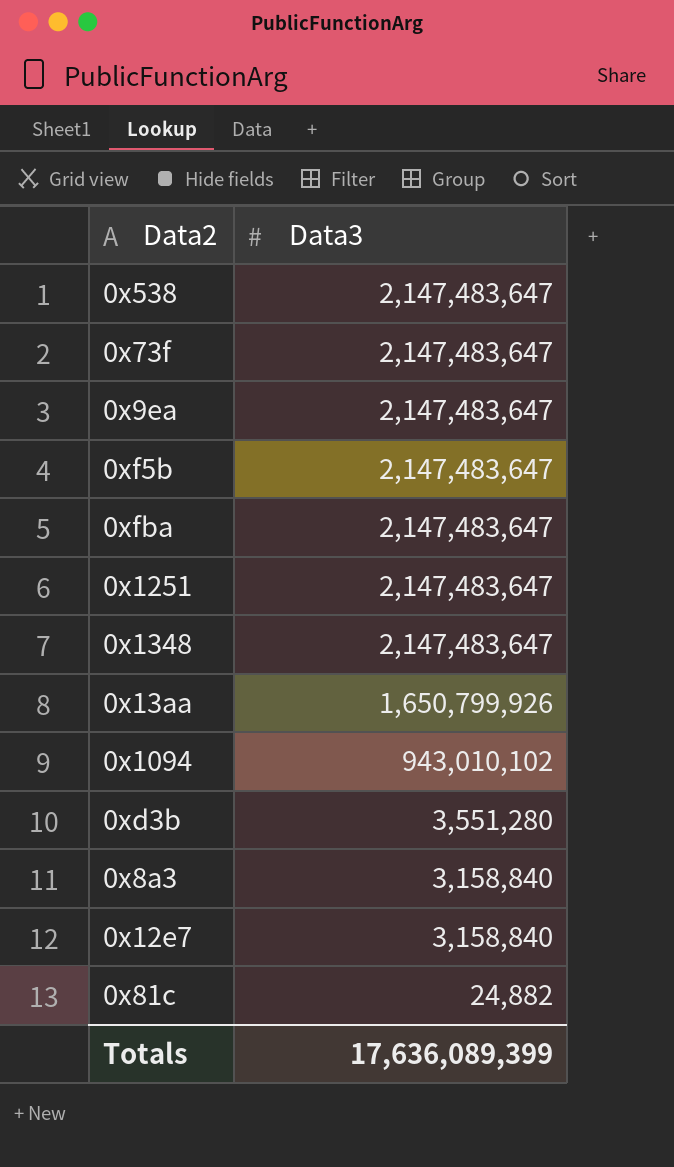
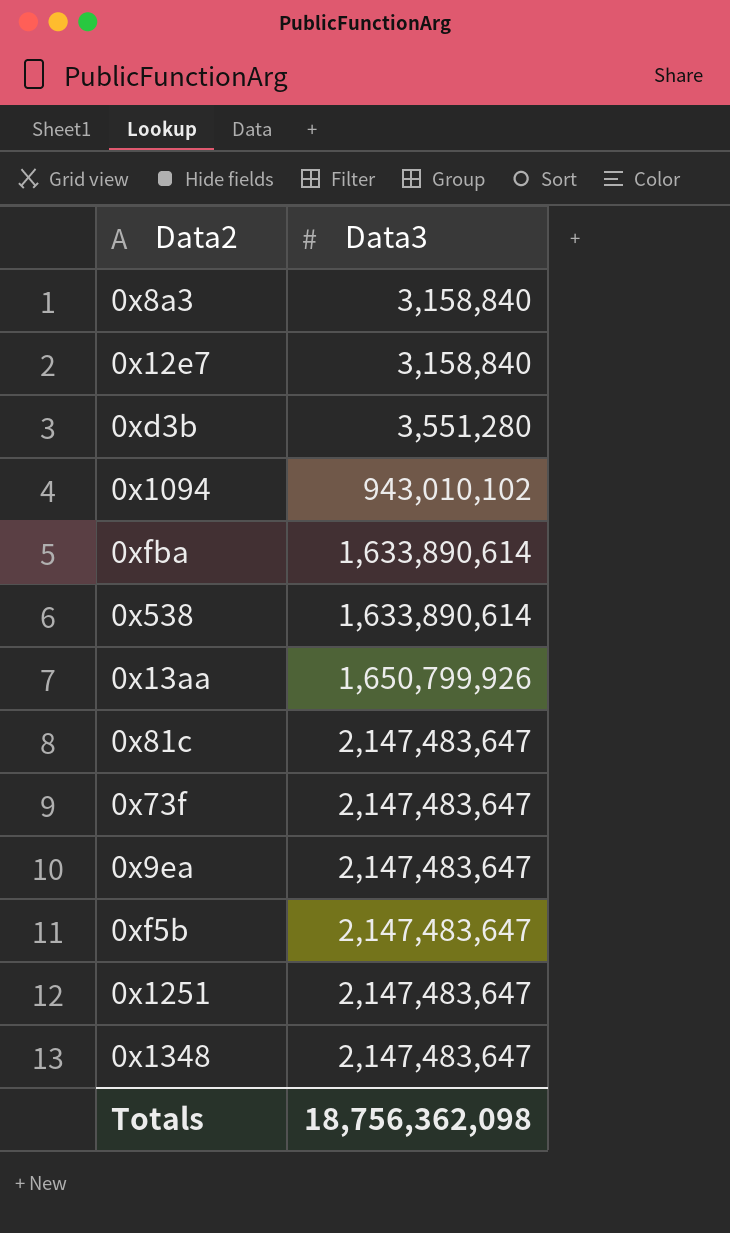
row order: Data3 descending -> Data3 ascending
0xfba | Data3: 2,147,483,647 -> 1,633,890,614
0x538 | Data3: 2,147,483,647 -> 1,633,890,614
0x81c | Data3: 24,882 -> 2,147,483,647
Totals | Data3: 17,636,089,399 -> 18,756,362,098

